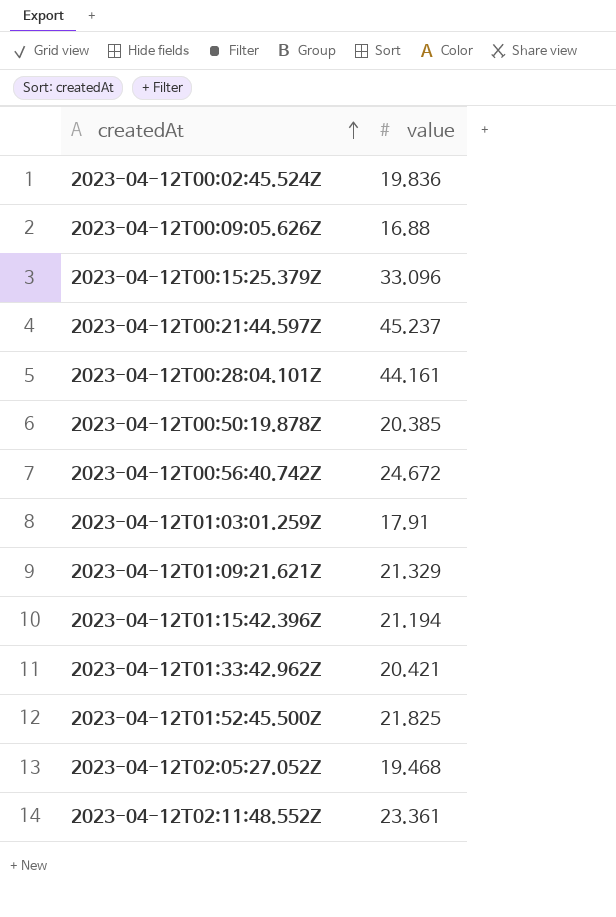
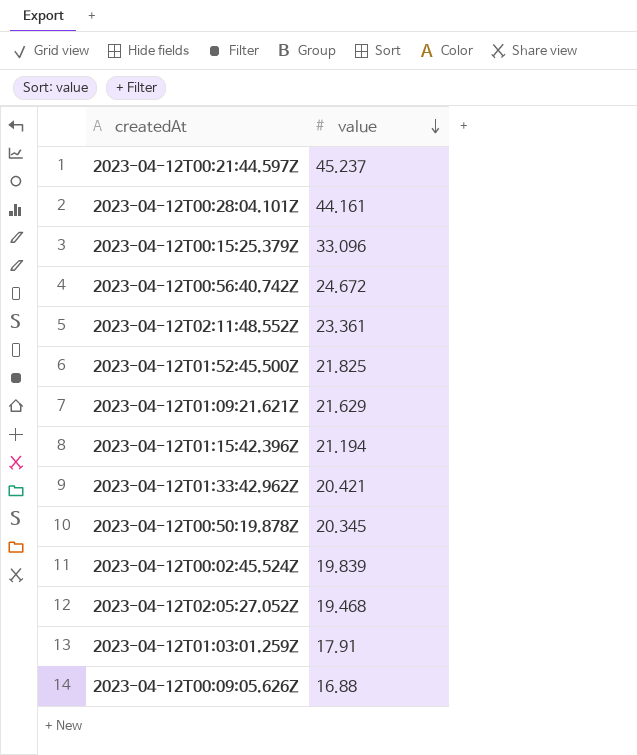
row order: createdAt ascending -> value descending
2023-04-12T01:09:21.621Z | value: 21.329 -> 21.629
2023-04-12T00:50:19.878Z | value: 20.385 -> 20.345
2023-04-12T00:02:45.524Z | value: 19.836 -> 19.839

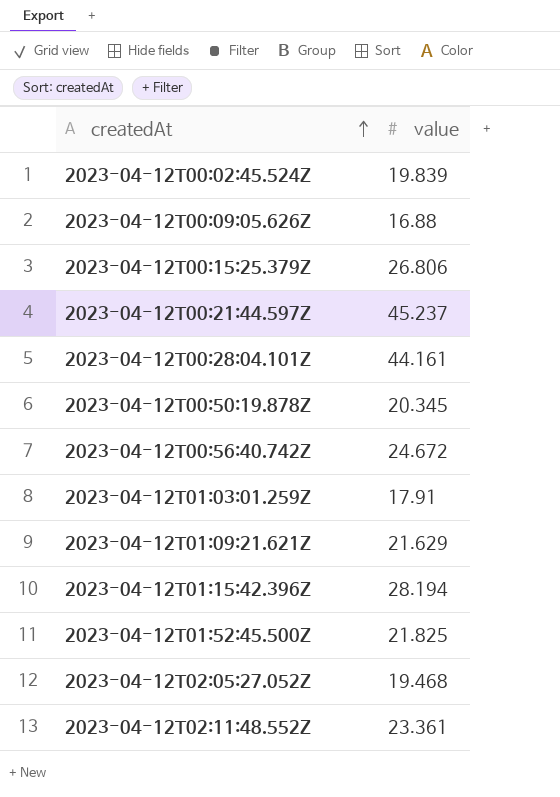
row order: value descending -> createdAt ascending
row 2023-04-12T01:33:42.962Z: 20.421 -> none
2023-04-12T00:15:25.379Z | value: 33.096 -> 26.806
2023-04-12T01:15:42.396Z | value: 21.194 -> 28.194

